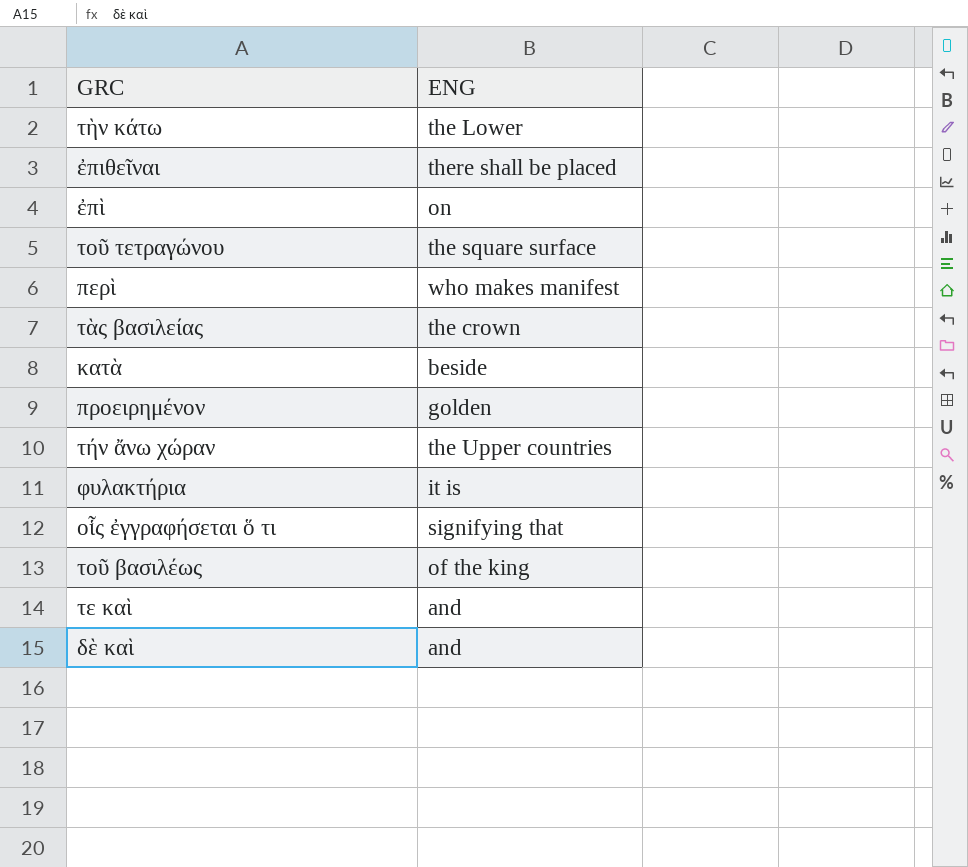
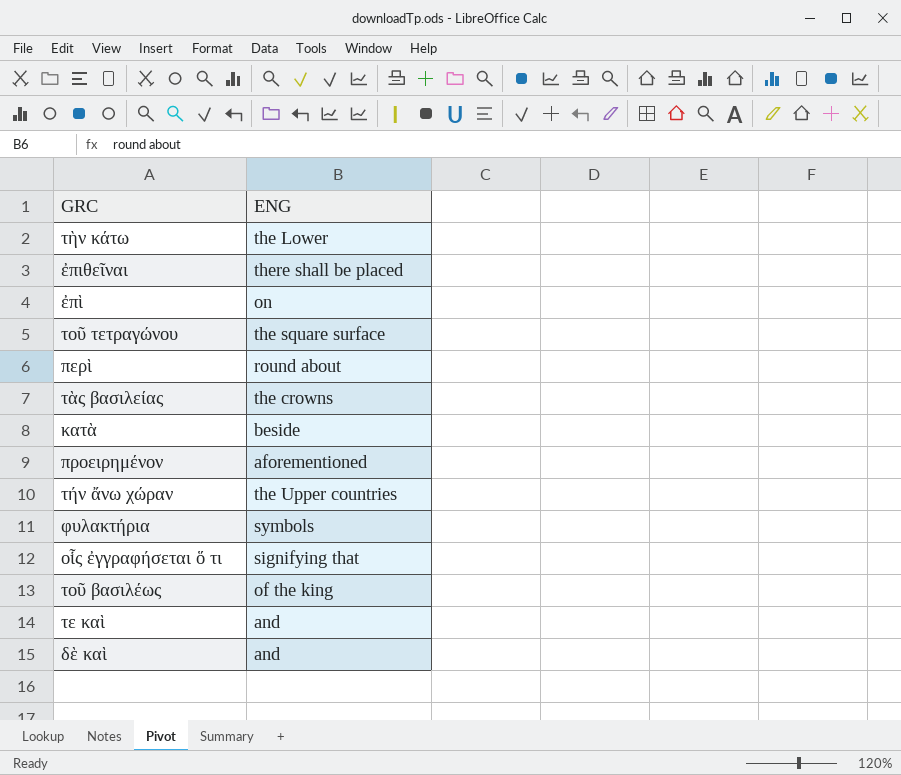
περὶ | ENG: who makes manifest -> round about
τὰς βασιλείας | ENG: the crown -> the crowns
προειρημένον | ENG: golden -> aforementioned
φυλακτήρια | ENG: it is -> symbols

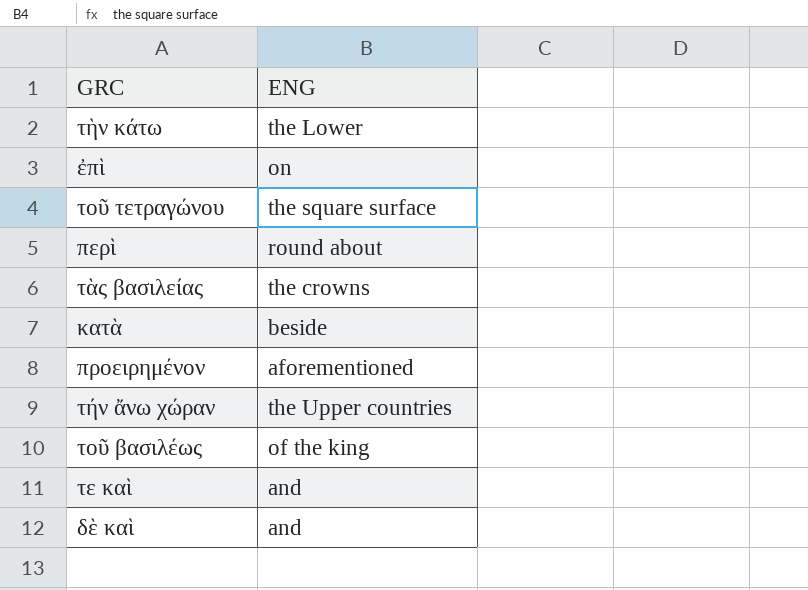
row ἐπιθεῖναι: there shall be placed -> none
row φυλακτήρια: symbols -> none
row οἷς ἐγγραφήσεται ὅ τι: signifying that -> none

